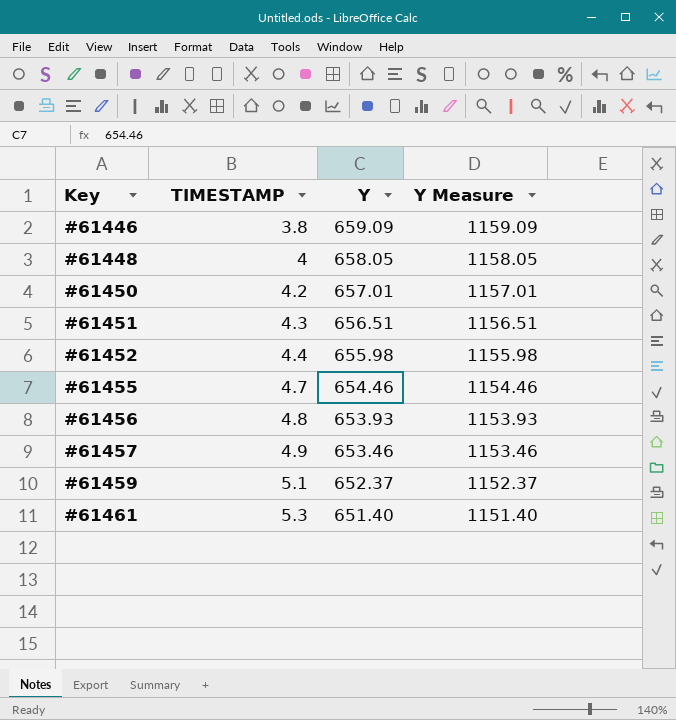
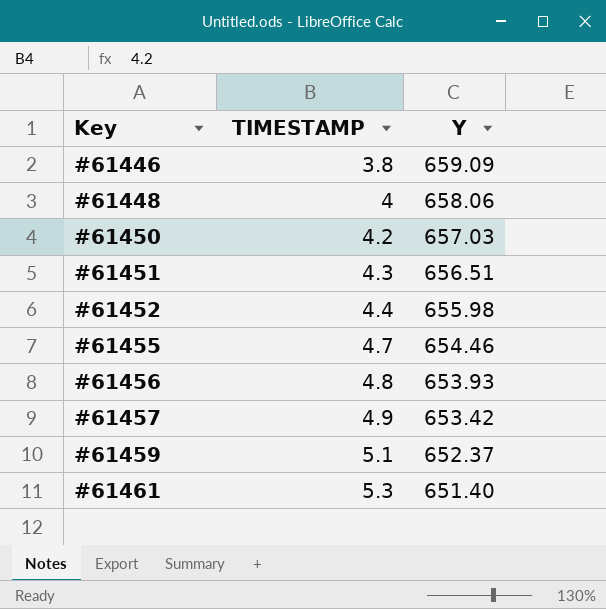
column Y Measure | formula: [Y] + 500 -> none
#61448 | Y: 658.05 -> 658.06
#61450 | Y: 657.01 -> 657.03
#61457 | Y: 653.46 -> 653.42

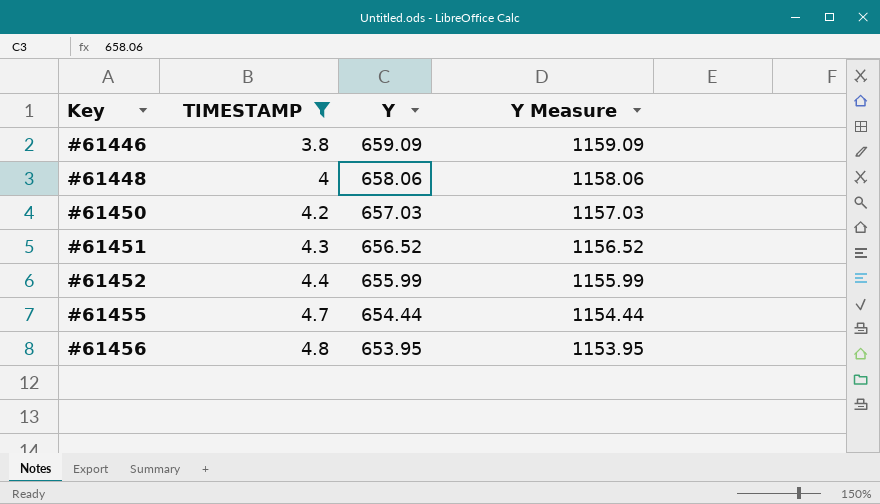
filter: none -> TIMESTAMP <= 4.8
column Y Measure | formula: none -> [Y] + 500
#61451 | Y: 656.51 -> 656.52
#61452 | Y: 655.98 -> 655.99
#61455 | Y: 654.46 -> 654.44
#61456 | Y: 653.93 -> 653.95

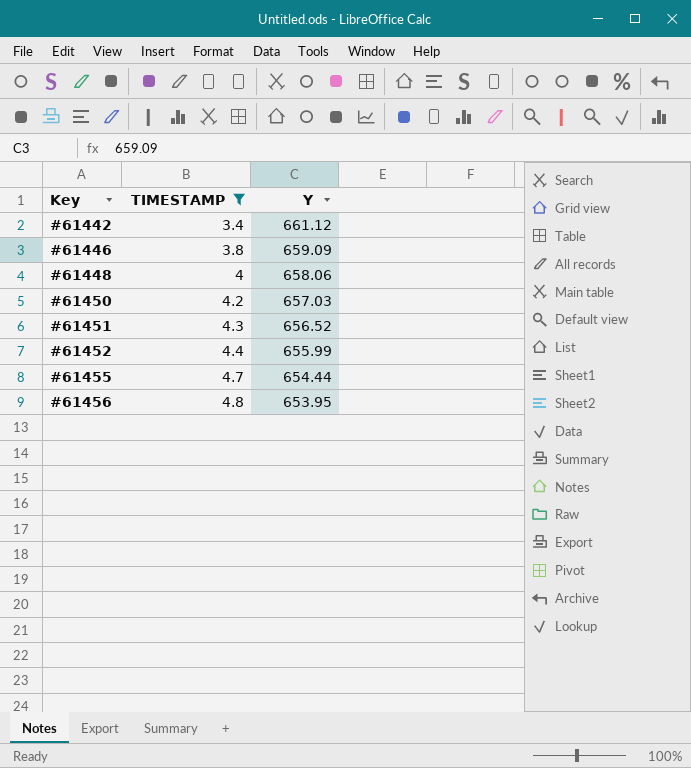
column Y Measure | formula: [Y] + 500 -> none
row #61442: none -> 3.4 | 661.12

